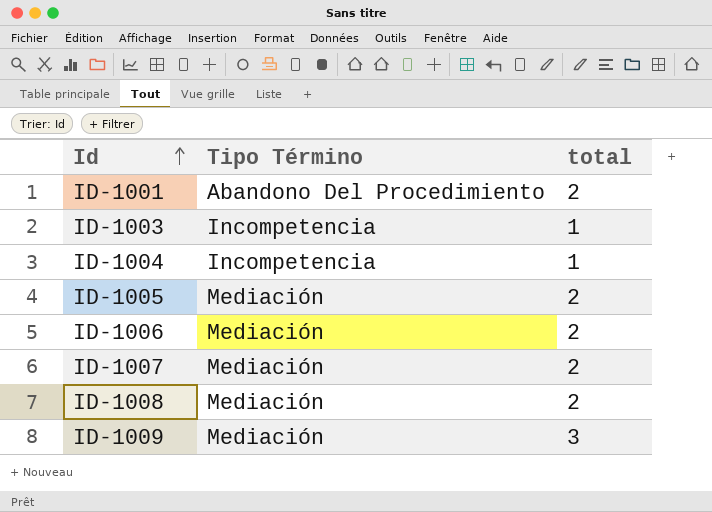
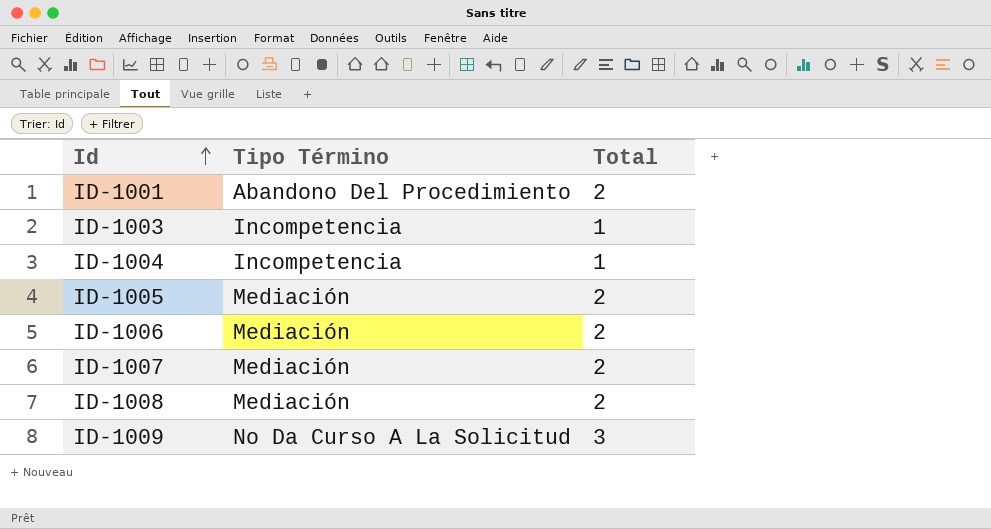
column name: total -> Total
ID-1009 | Tipo Término: Mediación -> No Da Curso A La Solicitud

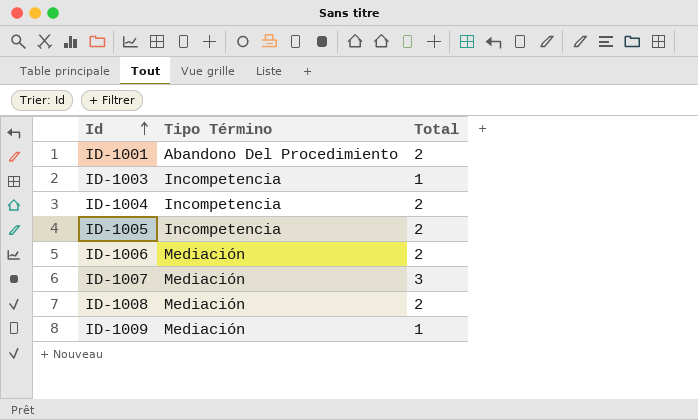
ID-1004 | Total: 1 -> 2
ID-1005 | Tipo Término: Mediación -> Incompetencia
ID-1007 | Total: 2 -> 3
ID-1009 | Tipo Término: No Da Curso A La Solicitud -> Mediación
ID-1009 | Total: 3 -> 1

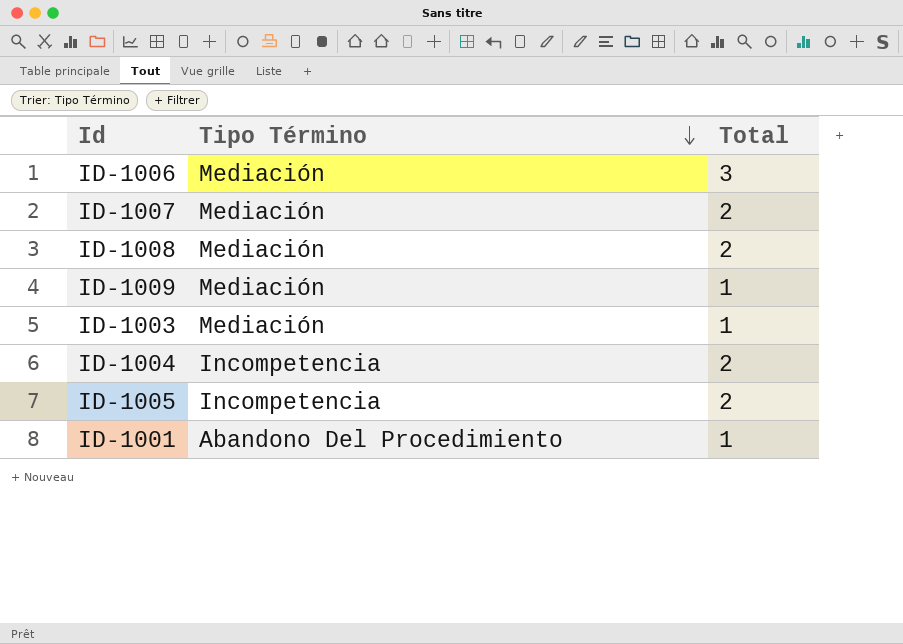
row order: Id ascending -> Tipo Término descending
ID-1006 | Total: 2 -> 3
ID-1007 | Total: 3 -> 2
ID-1003 | Tipo Término: Incompetencia -> Mediación
ID-1001 | Total: 2 -> 1

